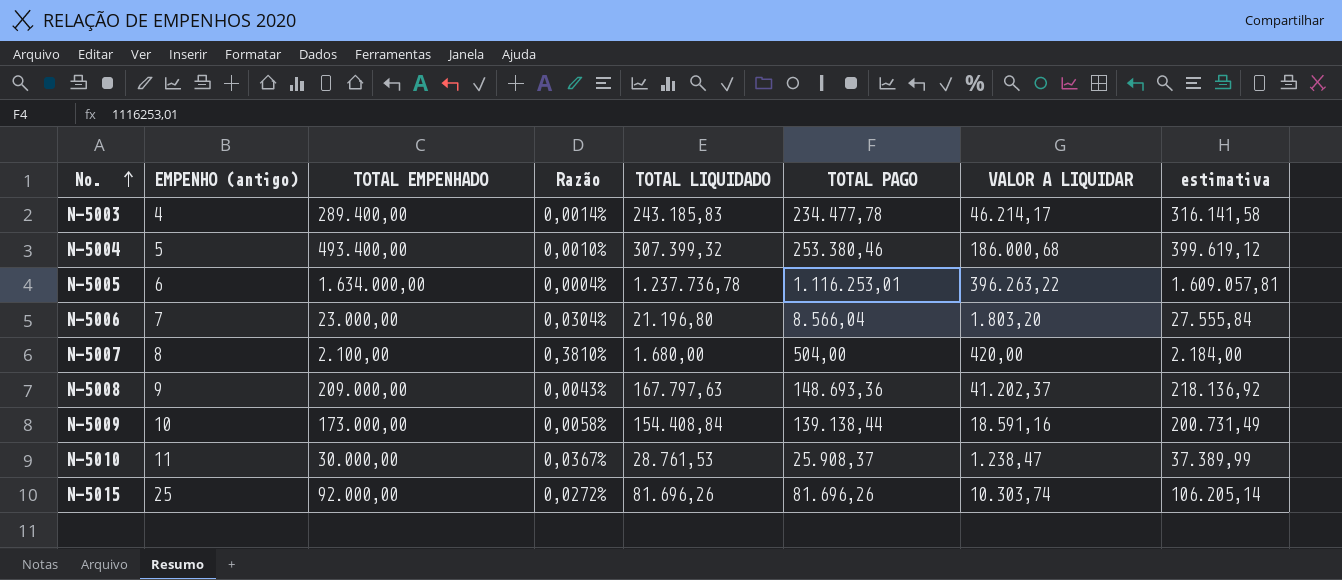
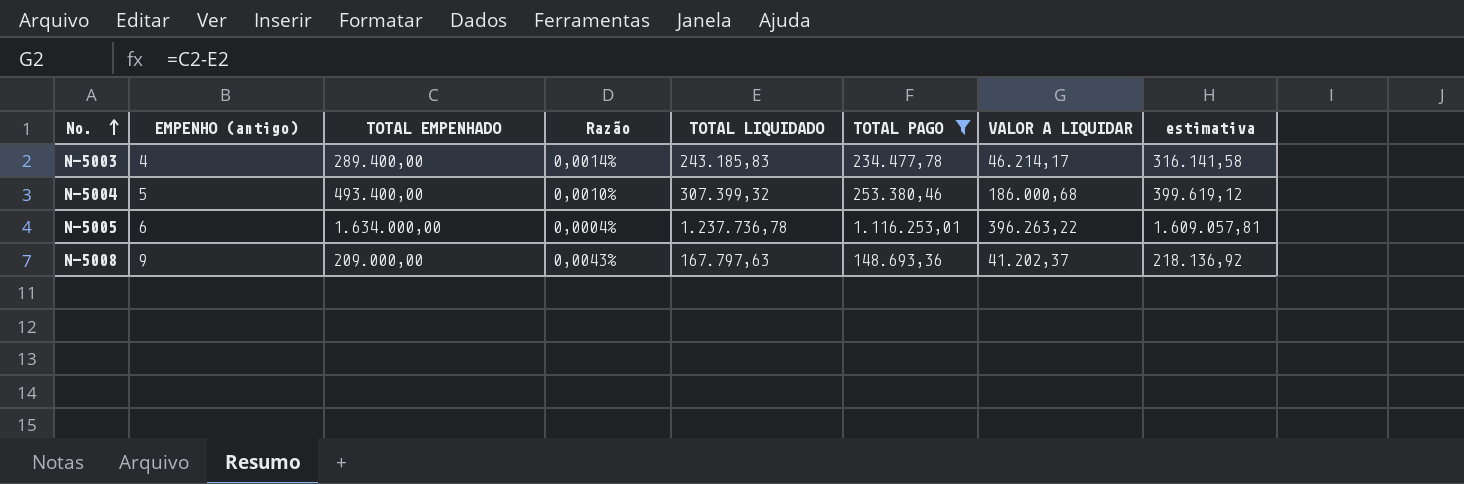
filter: none -> TOTAL PAGO >= 148.693,36

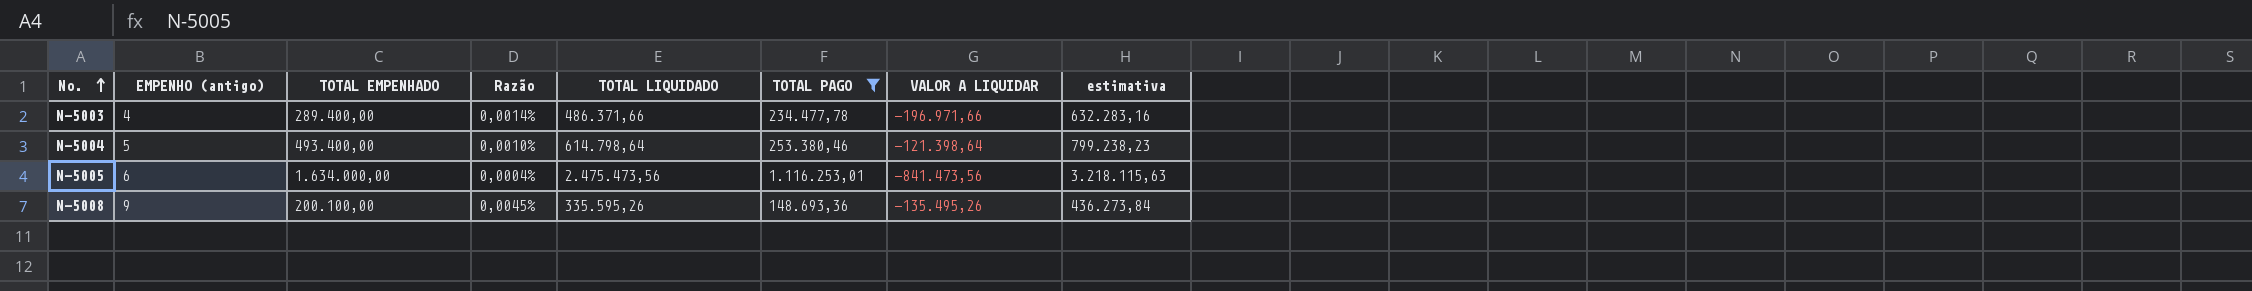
N-5003 | TOTAL LIQUIDADO: 243.185,83 -> 486.371,66
N-5003 | VALOR A LIQUIDAR: 46.214,17 -> -196.971,66
N-5003 | estimativa: 316.141,58 -> 632.283,16
N-5004 | TOTAL LIQUIDADO: 307.399,32 -> 614.798,64
N-5004 | VALOR A LIQUIDAR: 186.000,68 -> -121.398,64
N-5004 | estimativa: 399.619,12 -> 799.238,23
N-5005 | TOTAL LIQUIDADO: 1.237.736,78 -> 2.475.473,56
N-5005 | VALOR A LIQUIDAR: 396.263,22 -> -841.473,56
N-5005 | estimativa: 1.609.057,81 -> 3.218.115,63
N-5008 | TOTAL EMPENHADO: 209.000,00 -> 200.100,00
N-5008 | Razão: 0,0043% -> 0,0045%
N-5008 | TOTAL LIQUIDADO: 167.797,63 -> 335.595,26
N-5008 | VALOR A LIQUIDAR: 41.202,37 -> -135.495,26
N-5008 | estimativa: 218.136,92 -> 436.273,84

